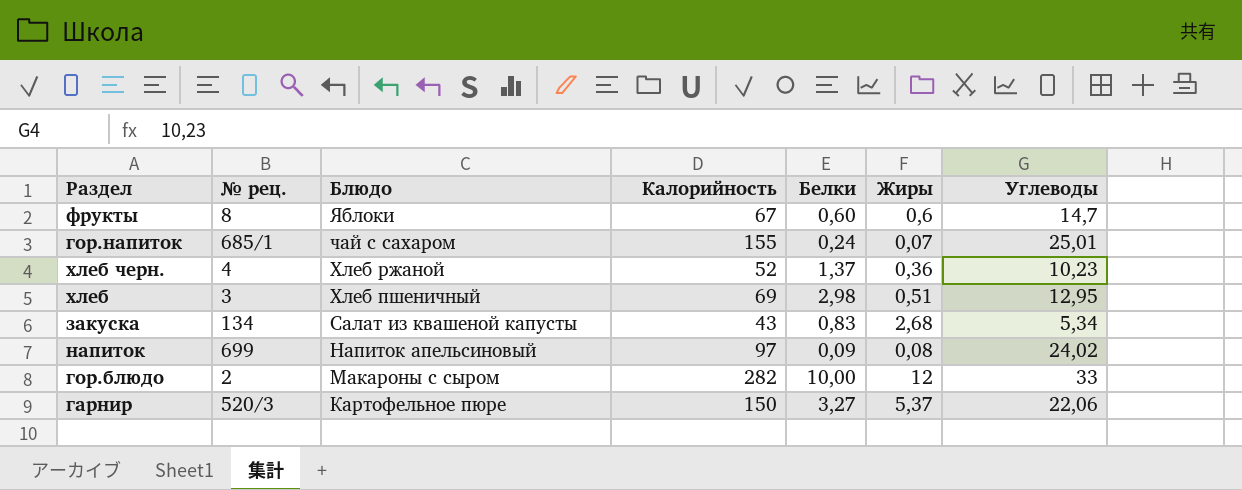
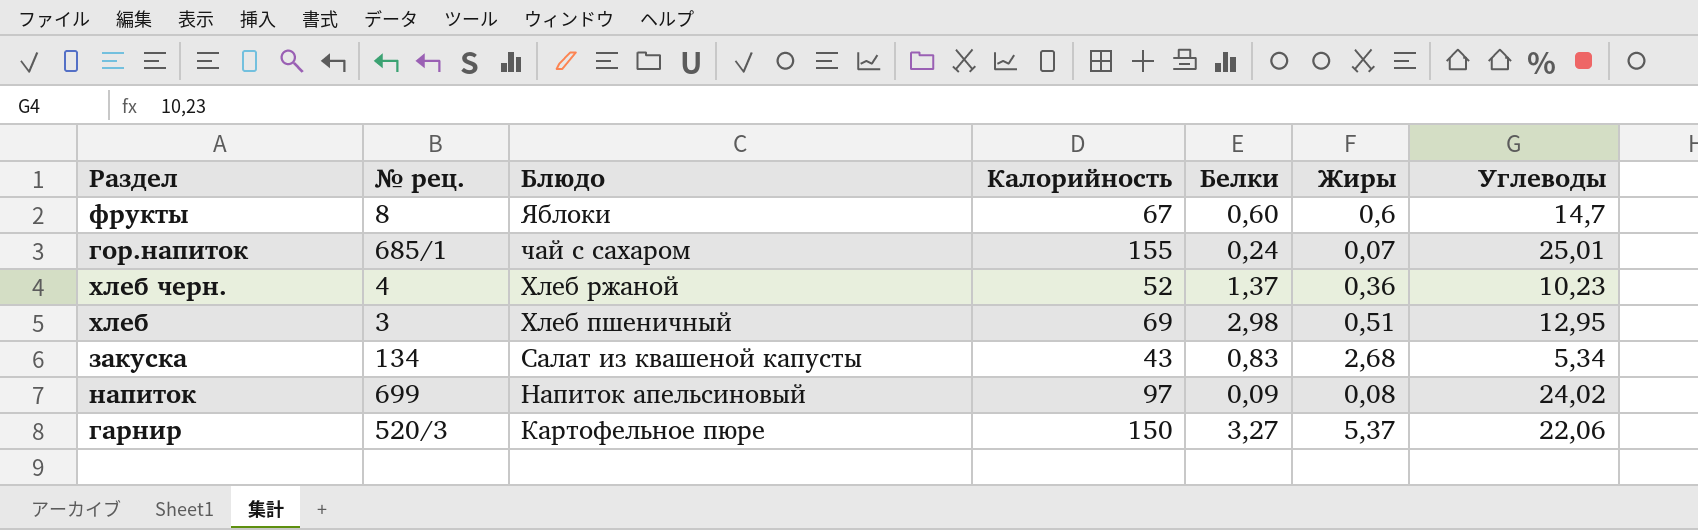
row гор.блюдо: 2 | Макароны с сыром | 282 | 10,00 | 12 | 33 -> none

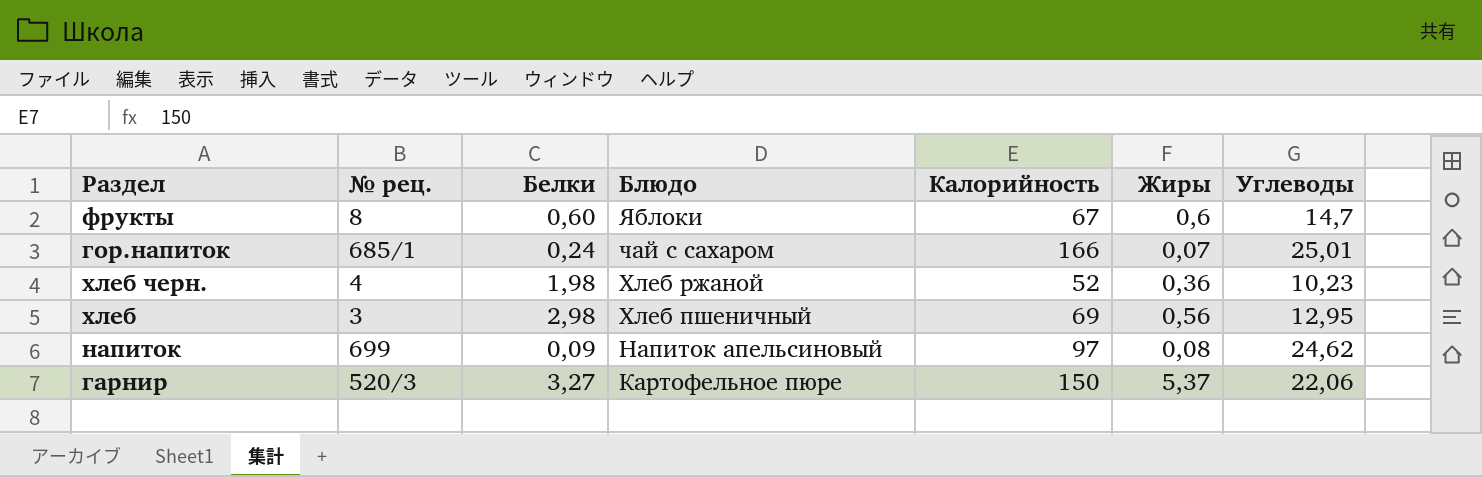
column Белки | position: 5 -> 3
row закуска: 134 | Салат из квашеной капусты | 43 | 0,83 | 2,68 | 5,34 -> none
гор.напиток | Калорийность: 155 -> 166
хлеб черн. | Белки: 1,37 -> 1,98
хлеб | Жиры: 0,51 -> 0,56
напиток | Углеводы: 24,02 -> 24,62

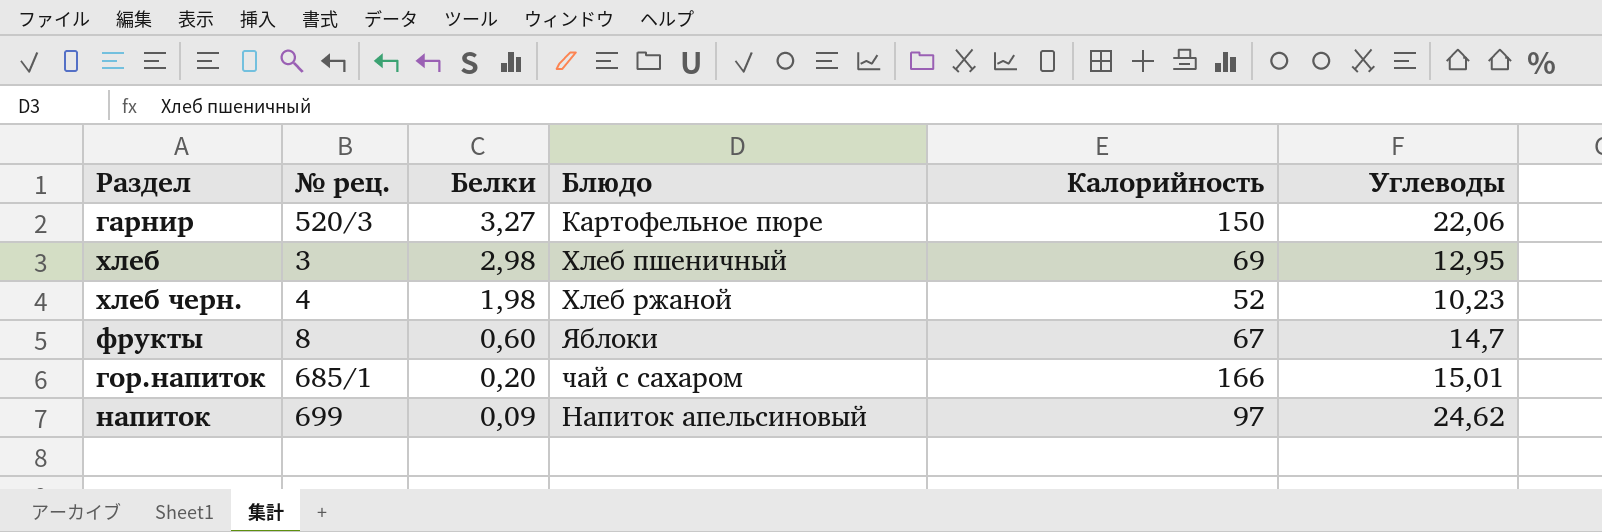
row order: Блюдо descending -> Белки descending
column Жиры | position: 6 -> none
гор.напиток | Белки: 0,24 -> 0,20
гор.напиток | Углеводы: 25,01 -> 15,01

